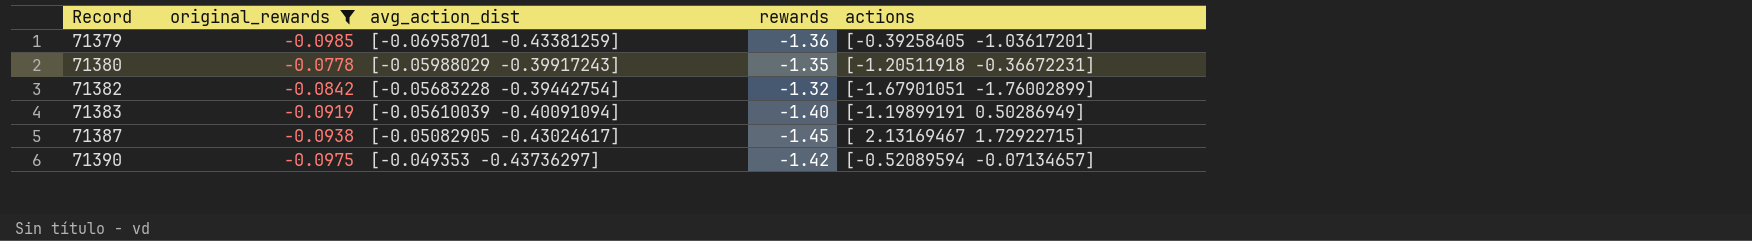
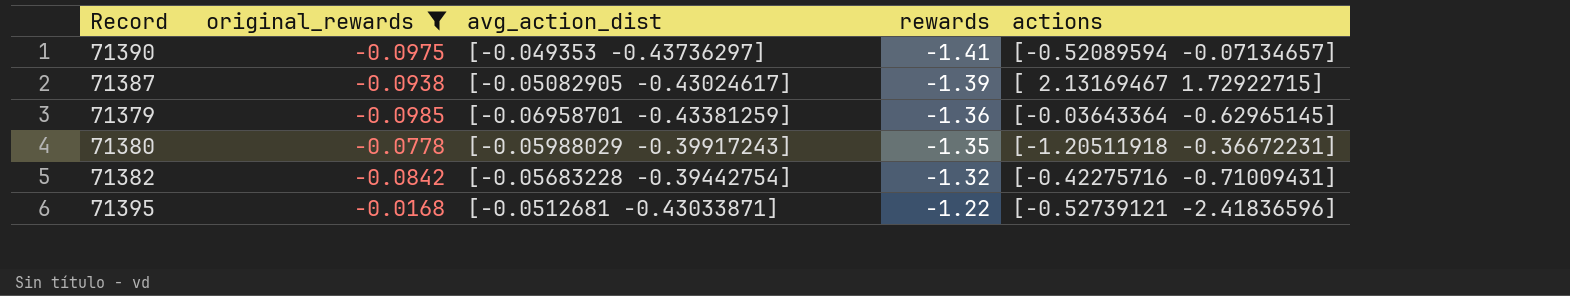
row order: Record ascending -> rewards ascending
row 71383: -0.0919 | [-0.05610039 -0.40091094] | -1.40 | [-1.19899191 0.50286949] -> none
71390 | rewards: -1.42 -> -1.41
71387 | rewards: -1.45 -> -1.39
71379 | actions: [-0.39258405 -1.03617201] -> [-0.03643364 -0.62965145]
71382 | actions: [-1.67901051 -1.76002899] -> [-0.42275716 -0.71009431]
row 71395: none -> -0.0168 | [-0.0512681 -0.43033871] | -1.22 | [-0.52739121 -2.41836596]

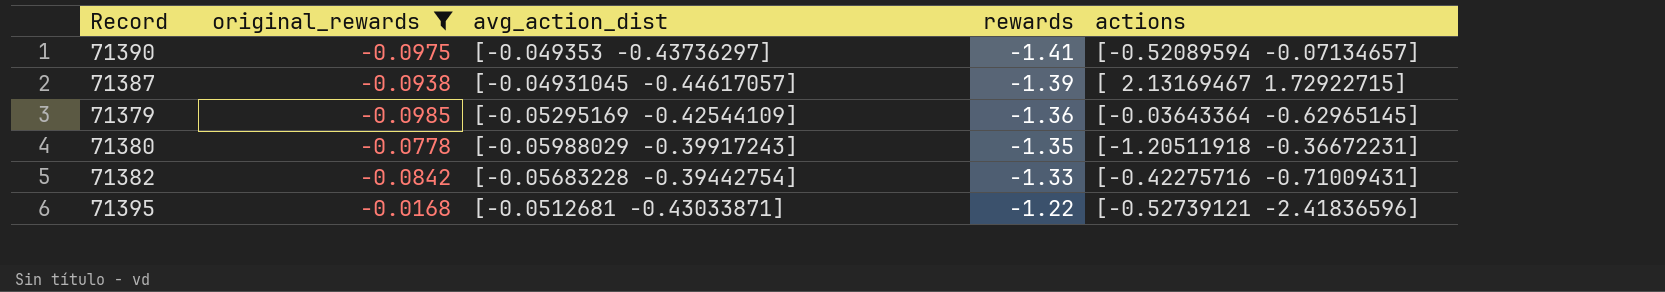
71387 | avg_action_dist: [-0.05082905 -0.43024617] -> [-0.04931045 -0.44617057]
71379 | avg_action_dist: [-0.06958701 -0.43381259] -> [-0.05295169 -0.42544109]
71382 | rewards: -1.32 -> -1.33

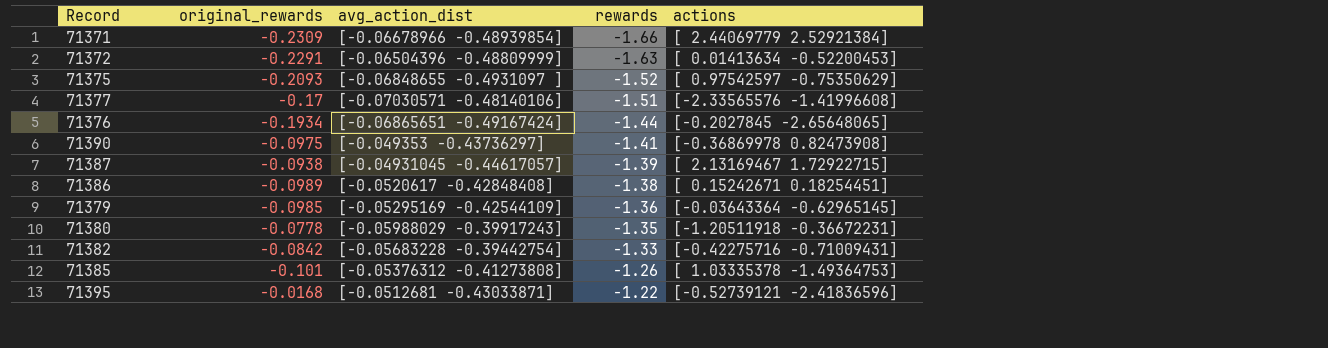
filter: original_rewards >= -0.0985 -> none
71390 | actions: [-0.52089594 -0.07134657] -> [-0.36869978 0.82473908]

